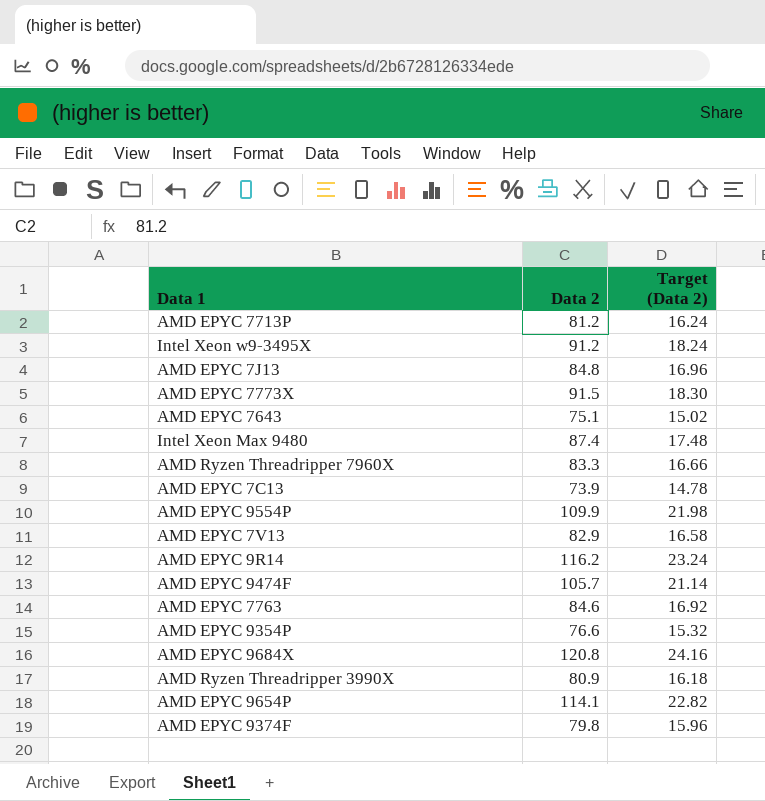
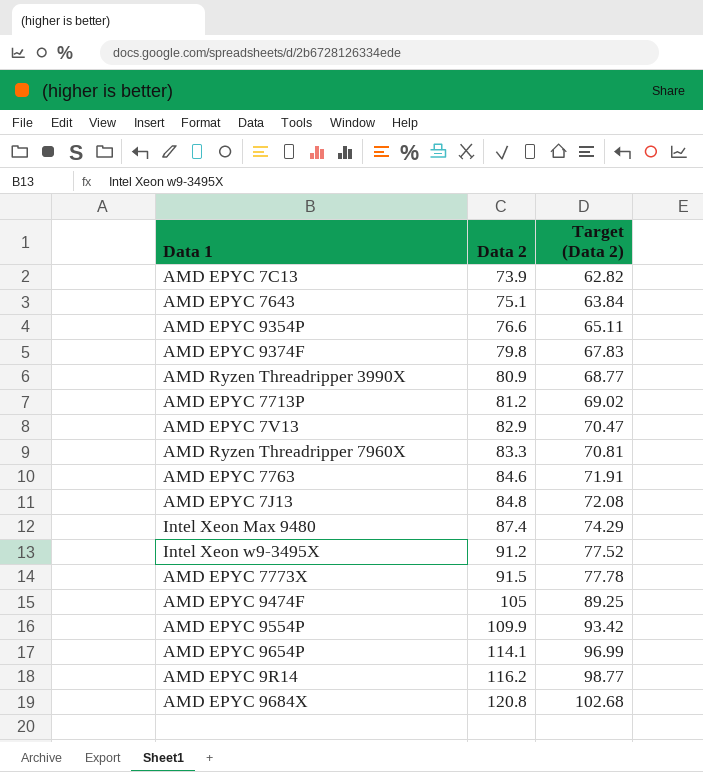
row order: none -> Data 2 ascending
column Target (Data 2) | formula: [Data 2] * 0.2 -> [Data 2] * 0.85
AMD EPYC 9474F | Data 2: 105.7 -> 105

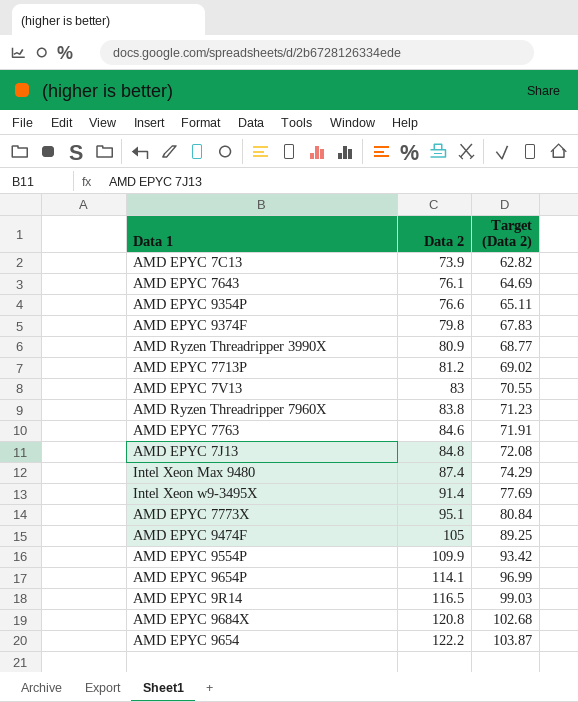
AMD EPYC 7643 | Data 2: 75.1 -> 76.1
AMD EPYC 7643 | Target (Data 2): 63.84 -> 64.69
AMD EPYC 7V13 | Data 2: 82.9 -> 83
AMD EPYC 7V13 | Target (Data 2): 70.47 -> 70.55
AMD Ryzen Threadripper 7960X | Data 2: 83.3 -> 83.8
AMD Ryzen Threadripper 7960X | Target (Data 2): 70.81 -> 71.23
Intel Xeon w9-3495X | Data 2: 91.2 -> 91.4
Intel Xeon w9-3495X | Target (Data 2): 77.52 -> 77.69
AMD EPYC 7773X | Data 2: 91.5 -> 95.1
AMD EPYC 7773X | Target (Data 2): 77.78 -> 80.84
AMD EPYC 9R14 | Data 2: 116.2 -> 116.5
AMD EPYC 9R14 | Target (Data 2): 98.77 -> 99.03
row AMD EPYC 9654: none -> 122.2 | 103.87

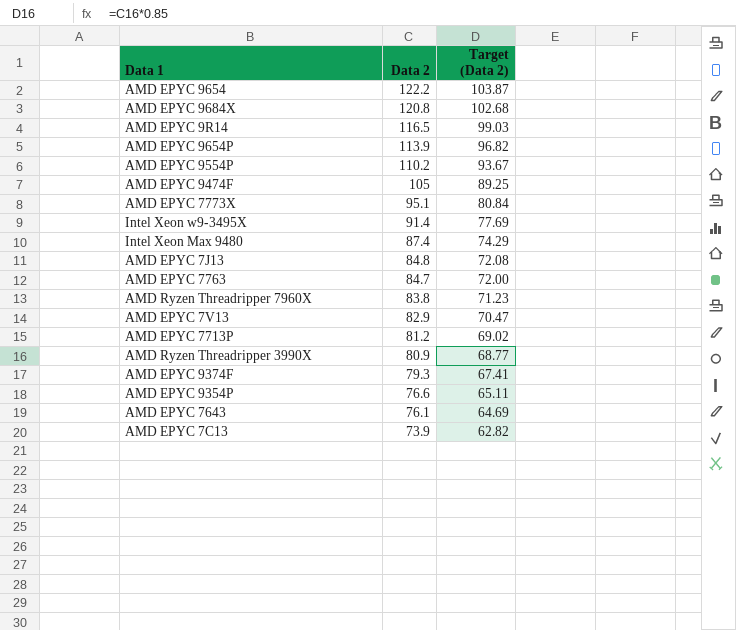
row order: Data 2 ascending -> Data 2 descending
AMD EPYC 9654P | Data 2: 114.1 -> 113.9
AMD EPYC 9654P | Target (Data 2): 96.99 -> 96.82
AMD EPYC 9554P | Data 2: 109.9 -> 110.2
AMD EPYC 9554P | Target (Data 2): 93.42 -> 93.67
AMD EPYC 7763 | Data 2: 84.6 -> 84.7
AMD EPYC 7763 | Target (Data 2): 71.91 -> 72.00
AMD EPYC 7V13 | Data 2: 83 -> 82.9
AMD EPYC 7V13 | Target (Data 2): 70.55 -> 70.47
AMD EPYC 9374F | Data 2: 79.8 -> 79.3
AMD EPYC 9374F | Target (Data 2): 67.83 -> 67.41

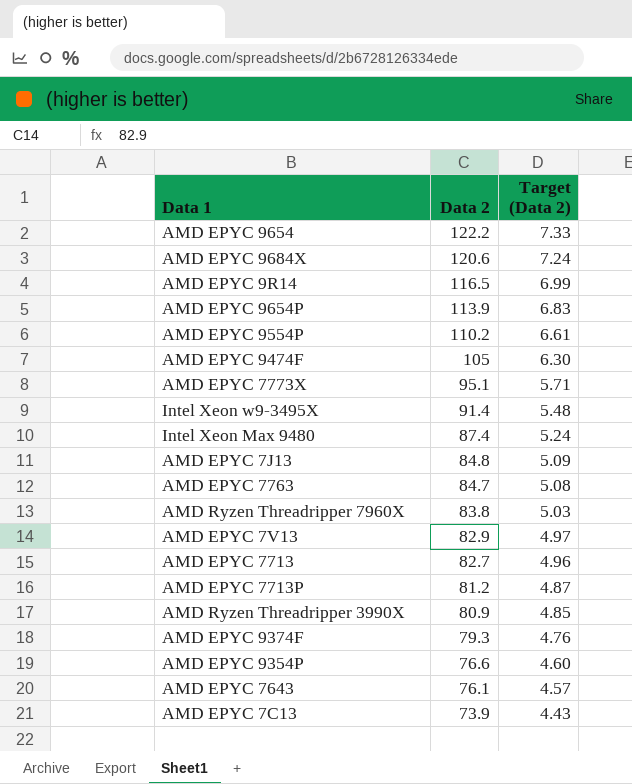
column Target (Data 2) | formula: [Data 2] * 0.85 -> [Data 2] * 0.06
AMD EPYC 9684X | Data 2: 120.8 -> 120.6
row AMD EPYC 7713: none -> 82.7 | 4.96

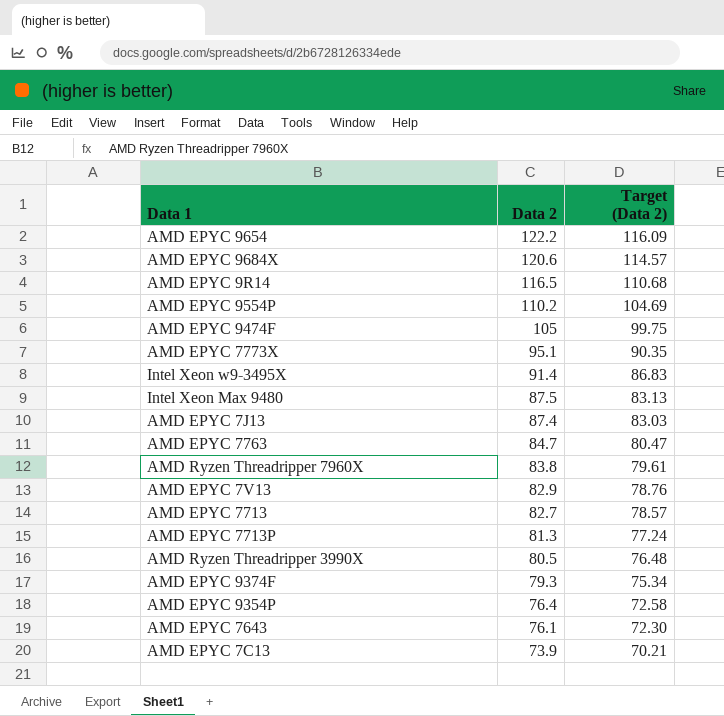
column Target (Data 2) | formula: [Data 2] * 0.06 -> [Data 2] * 0.95
row AMD EPYC 9654P: 113.9 | 6.83 -> none
Intel Xeon Max 9480 | Data 2: 87.4 -> 87.5
AMD EPYC 7J13 | Data 2: 84.8 -> 87.4
AMD EPYC 7713P | Data 2: 81.2 -> 81.3
AMD Ryzen Threadripper 3990X | Data 2: 80.9 -> 80.5
AMD EPYC 9354P | Data 2: 76.6 -> 76.4

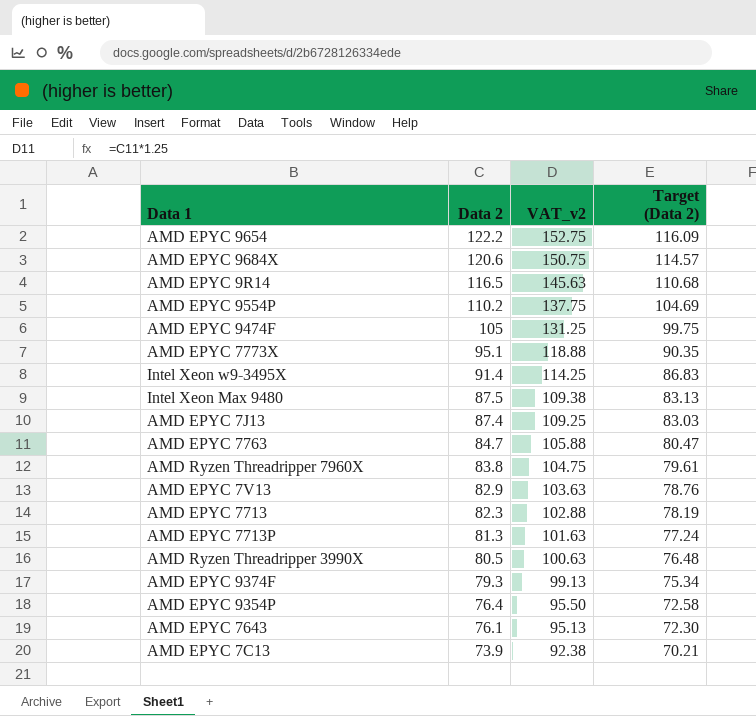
column VAT_v2 | formula: none -> [Data 2] * 1.25
AMD EPYC 7713 | Data 2: 82.7 -> 82.3
AMD EPYC 7713 | Target (Data 2): 78.57 -> 78.19

